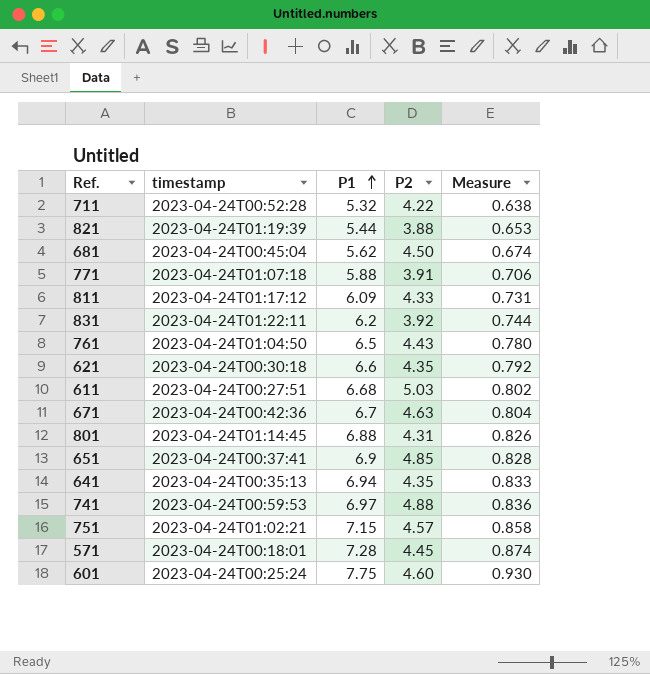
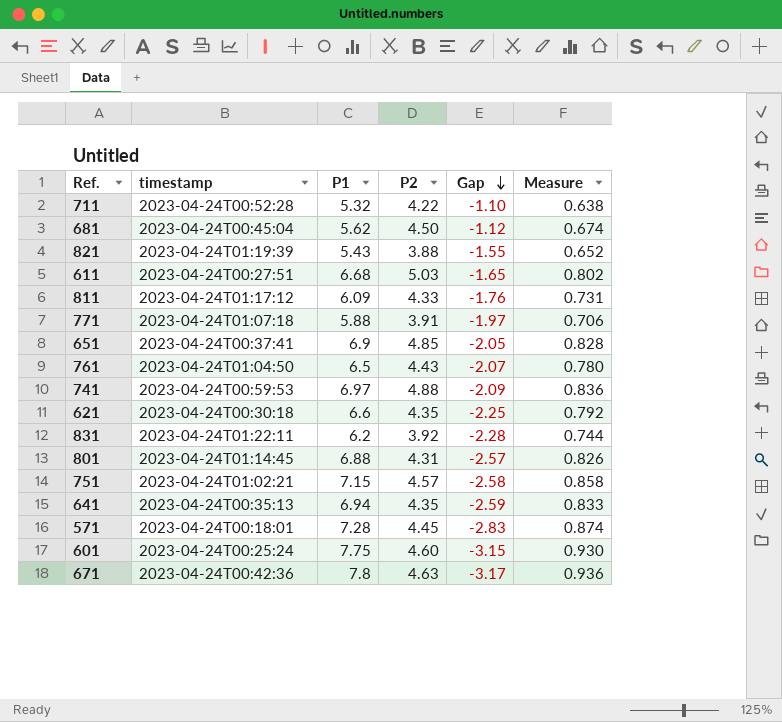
row order: P1 ascending -> Gap descending
column Gap | formula: none -> [P2] - [P1]
821 | P1: 5.44 -> 5.43
821 | Measure: 0.653 -> 0.652
671 | P1: 6.7 -> 7.8
671 | Measure: 0.804 -> 0.936

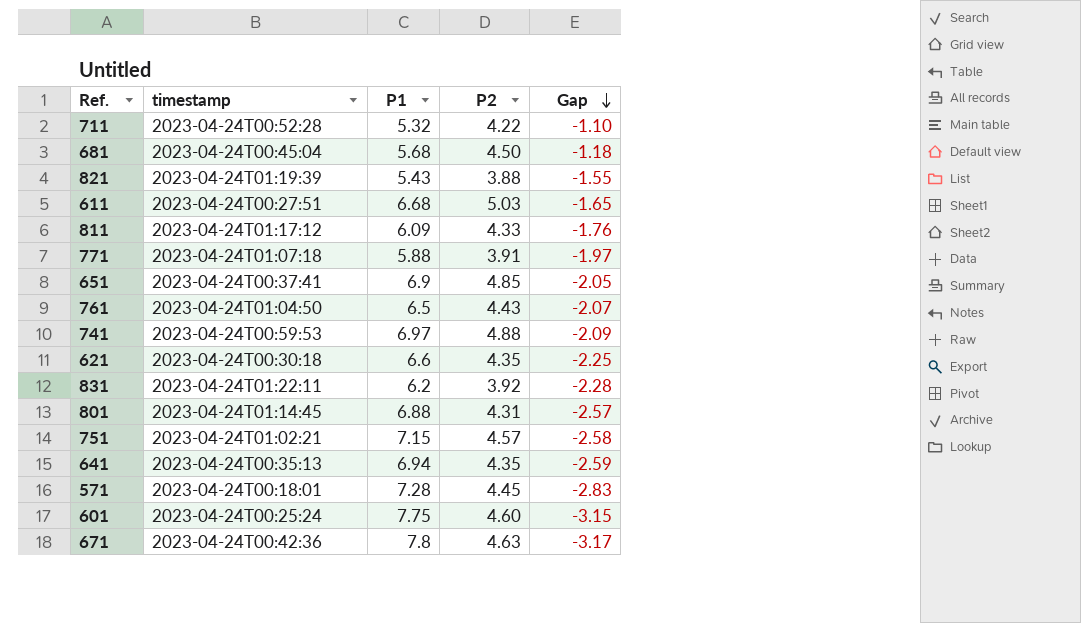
column Measure | formula: [P1] * 0.12 -> none
681 | P1: 5.62 -> 5.68
681 | Gap: -1.12 -> -1.18

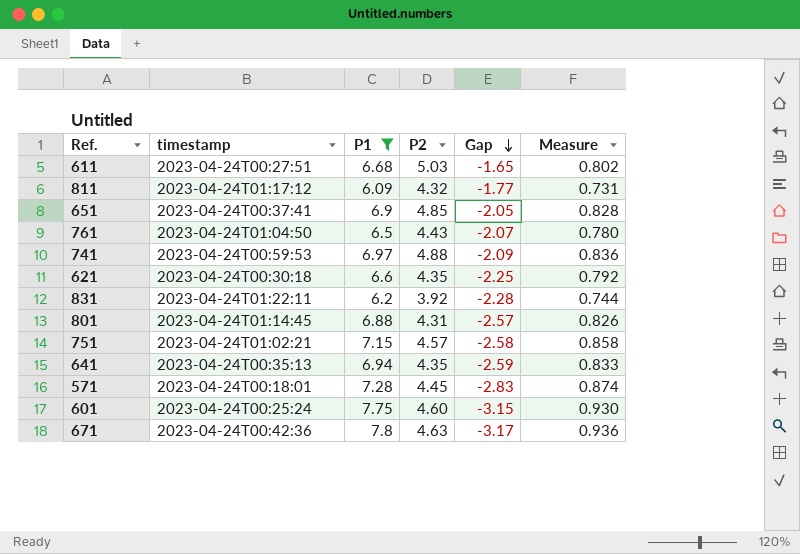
filter: none -> P1 >= 6.09
column Measure | formula: none -> [P1] * 0.12
811 | P2: 4.33 -> 4.32
811 | Gap: -1.76 -> -1.77

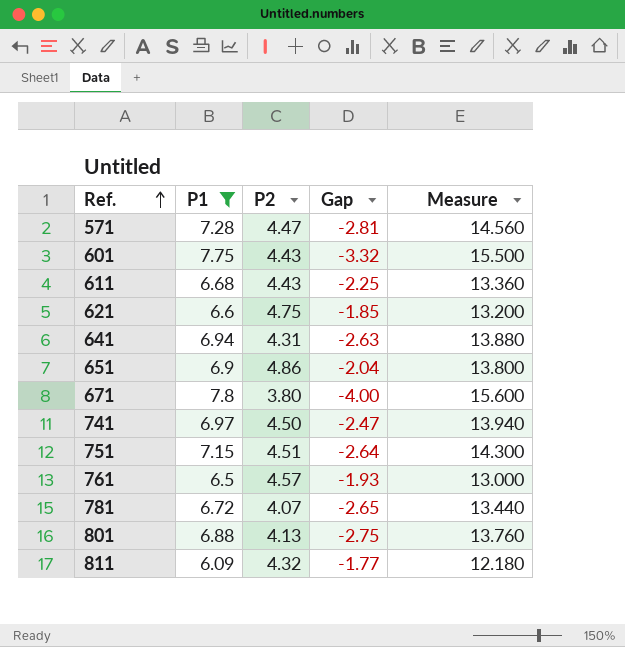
row order: Gap descending -> Ref. ascending
column timestamp | position: 2 -> none
column Measure | formula: [P1] * 0.12 -> [P1] * 2
row 831: 2023-04-24T01:22:11 | 6.2 | 3.92 | -2.28 | 0.744 -> none
571 | P2: 4.45 -> 4.47
571 | Gap: -2.83 -> -2.81
601 | P2: 4.60 -> 4.43
601 | Gap: -3.15 -> -3.32
611 | P2: 5.03 -> 4.43
611 | Gap: -1.65 -> -2.25
621 | P2: 4.35 -> 4.75
621 | Gap: -2.25 -> -1.85
641 | P2: 4.35 -> 4.31
641 | Gap: -2.59 -> -2.63
651 | P2: 4.85 -> 4.86
651 | Gap: -2.05 -> -2.04
671 | P2: 4.63 -> 3.80
671 | Gap: -3.17 -> -4.00
741 | P2: 4.88 -> 4.50
741 | Gap: -2.09 -> -2.47
751 | P2: 4.57 -> 4.51
751 | Gap: -2.58 -> -2.64
761 | P2: 4.43 -> 4.57
761 | Gap: -2.07 -> -1.93
row 781: none -> 6.72 | 4.07 | -2.65 | 13.440
801 | P2: 4.31 -> 4.13
801 | Gap: -2.57 -> -2.75

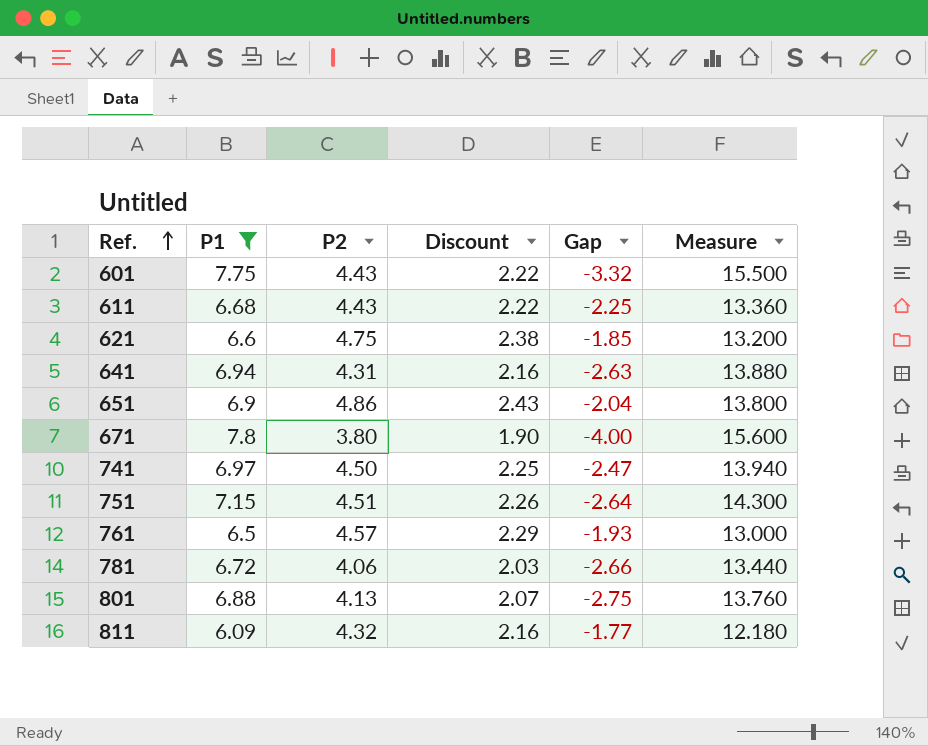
column Discount | formula: none -> [P2] * 0.5
row 571: 7.28 | 4.47 | -2.81 | 14.560 -> none
781 | P2: 4.07 -> 4.06
781 | Gap: -2.65 -> -2.66

